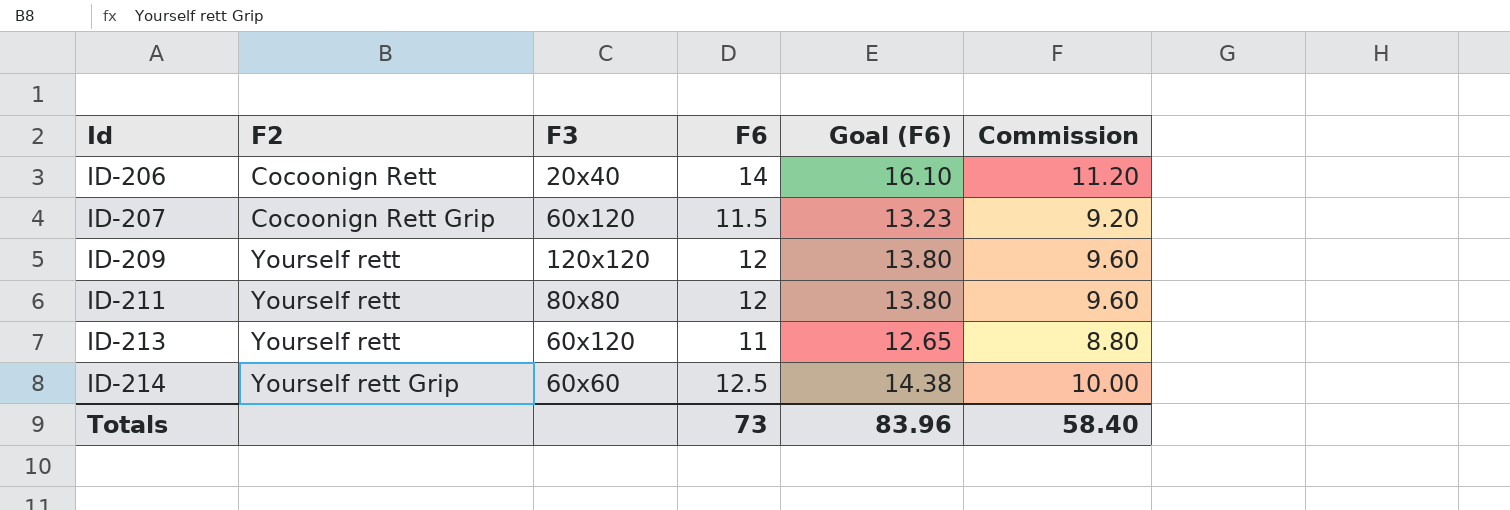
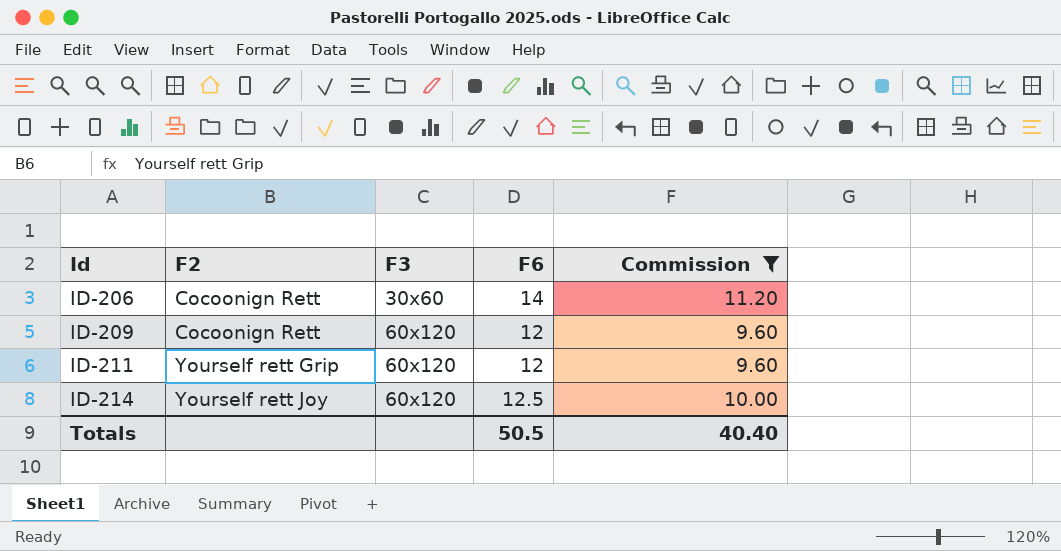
filter: none -> Commission >= 9.60
column Goal (F6) | formula: [F6] * 1.15 -> none
ID-206 | F3: 20x40 -> 30x60
ID-209 | F2: Yourself rett -> Cocoonign Rett
ID-209 | F3: 120x120 -> 60x120
ID-211 | F2: Yourself rett -> Yourself rett Grip
ID-211 | F3: 80x80 -> 60x120
ID-214 | F2: Yourself rett Grip -> Yourself rett Joy
ID-214 | F3: 60x60 -> 60x120
Totals | F6: 73 -> 50.5
Totals | Commission: 58.40 -> 40.40

